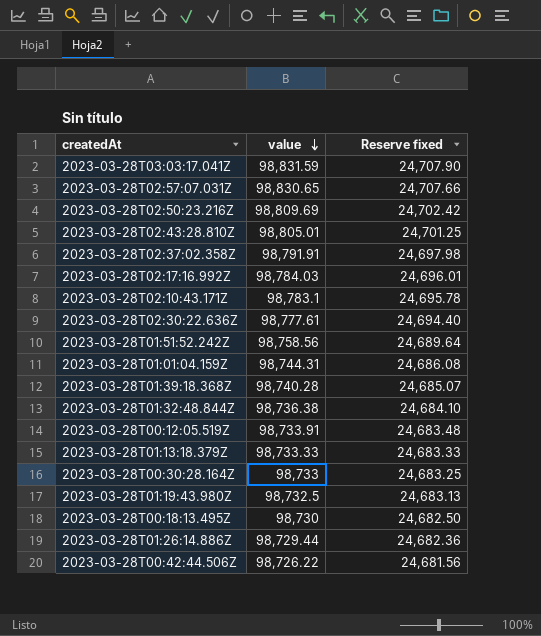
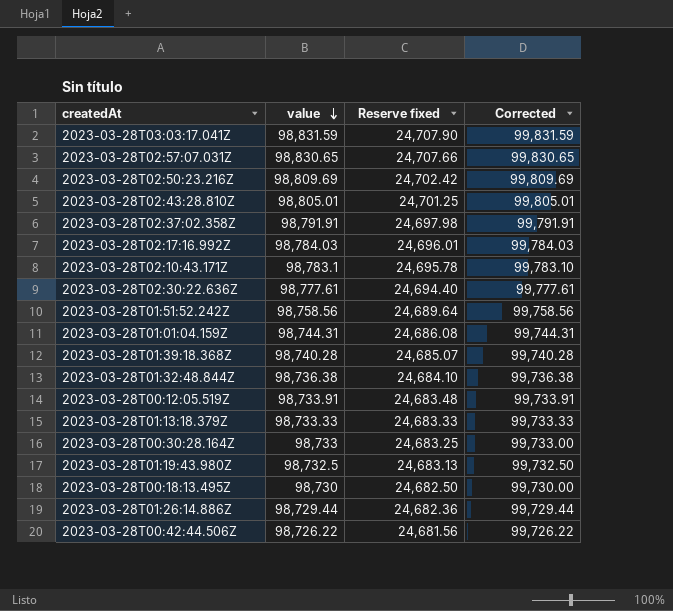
column Corrected | formula: none -> [value] + 1000

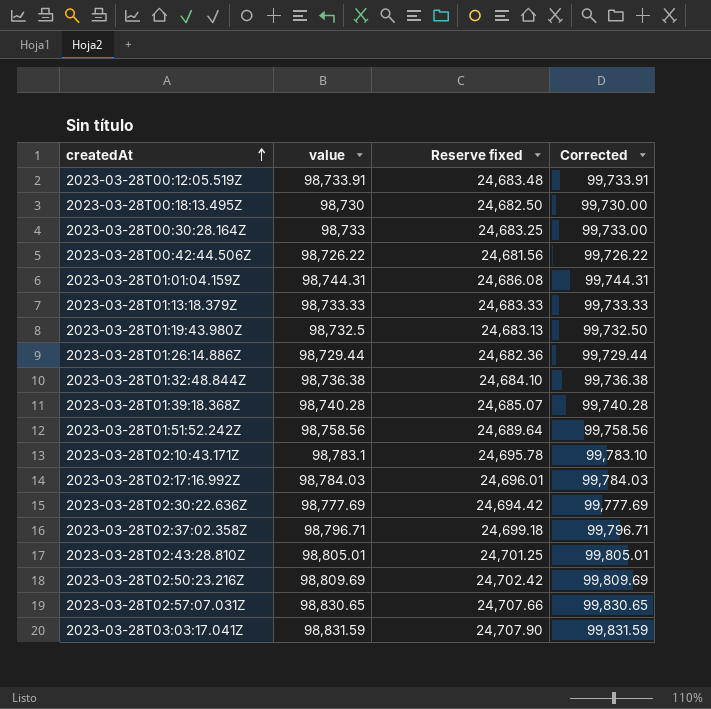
row order: value descending -> createdAt ascending
2023-03-28T02:30:22.636Z | value: 98,777.61 -> 98,777.69
2023-03-28T02:30:22.636Z | Reserve fixed: 24,694.40 -> 24,694.42
2023-03-28T02:30:22.636Z | Corrected: 99,777.61 -> 99,777.69
2023-03-28T02:37:02.358Z | value: 98,791.91 -> 98,796.71
2023-03-28T02:37:02.358Z | Reserve fixed: 24,697.98 -> 24,699.18
2023-03-28T02:37:02.358Z | Corrected: 99,791.91 -> 99,796.71

